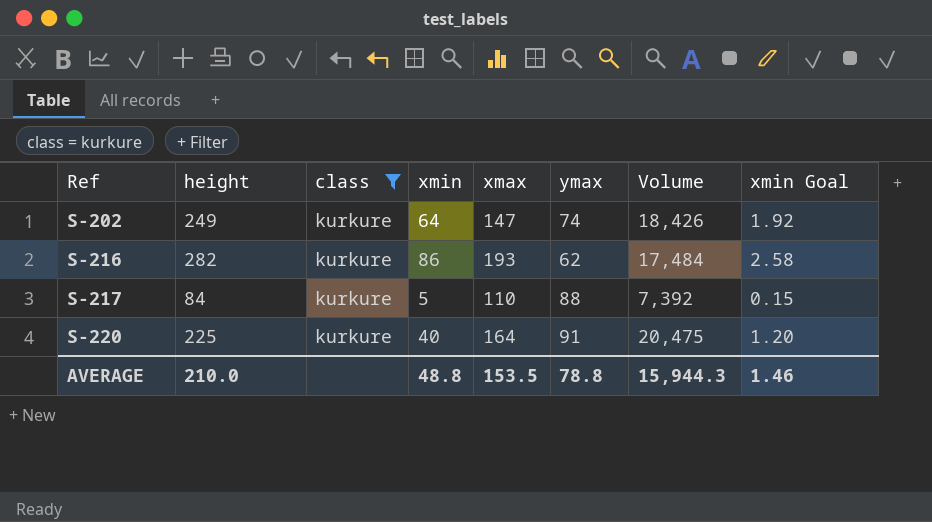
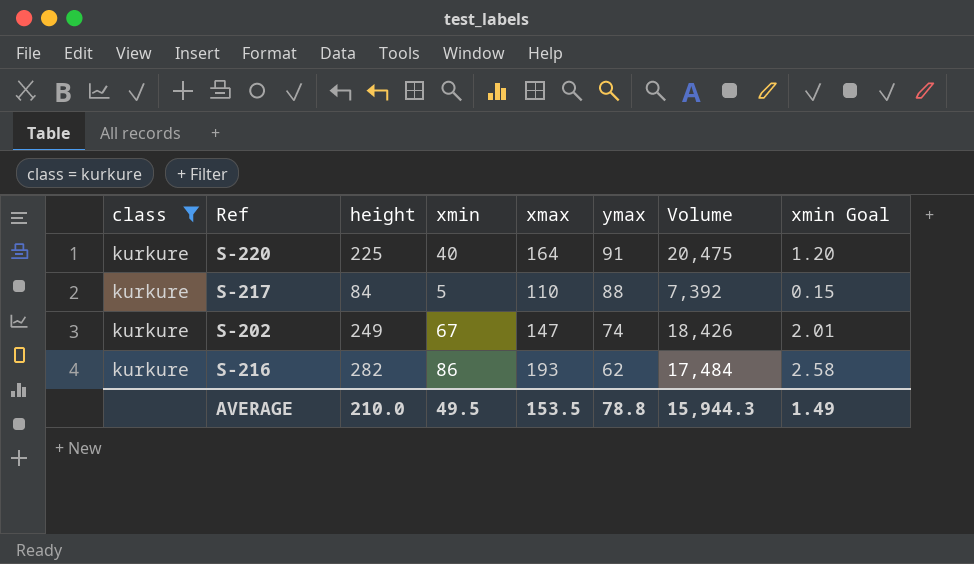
row order: Ref ascending -> ymax descending
column class | position: 3 -> 1
S-202 | xmin: 64 -> 67
S-202 | xmin Goal: 1.92 -> 2.01
AVERAGE | xmin: 48.8 -> 49.5
AVERAGE | xmin Goal: 1.46 -> 1.49

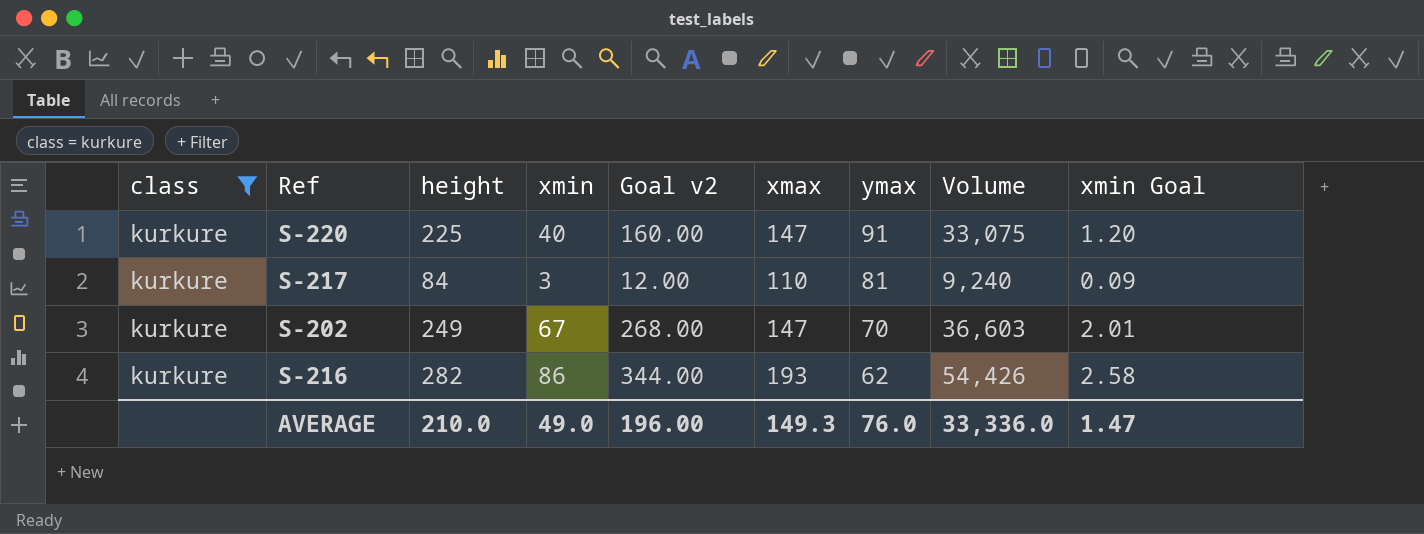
column Goal v2 | formula: none -> [xmin] * 4
column Volume | formula: [height] * [ymax] -> [height] * [xmax]
S-220 | xmax: 164 -> 147
S-217 | xmin: 5 -> 3
S-217 | ymax: 88 -> 81
S-217 | xmin Goal: 0.15 -> 0.09
S-202 | ymax: 74 -> 70
AVERAGE | xmin: 49.5 -> 49.0
AVERAGE | xmax: 153.5 -> 149.3
AVERAGE | ymax: 78.8 -> 76.0
AVERAGE | Volume: 15,944.3 -> 33,336.0
AVERAGE | xmin Goal: 1.49 -> 1.47

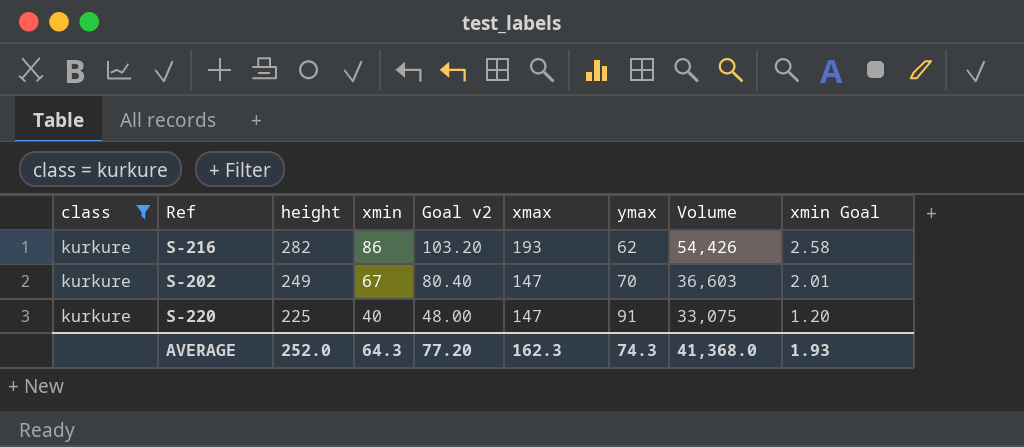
row order: ymax descending -> height descending
column Goal v2 | formula: [xmin] * 4 -> [xmin] * 1.2
row S-217: kurkure | 84 | 3 | 12.00 | 110 | 81 | 9,240 | 0.09 -> none
AVERAGE | height: 210.0 -> 252.0
AVERAGE | xmin: 49.0 -> 64.3
AVERAGE | Goal v2: 196.00 -> 77.20
AVERAGE | xmax: 149.3 -> 162.3
AVERAGE | ymax: 76.0 -> 74.3
AVERAGE | Volume: 33,336.0 -> 41,368.0
AVERAGE | xmin Goal: 1.47 -> 1.93

